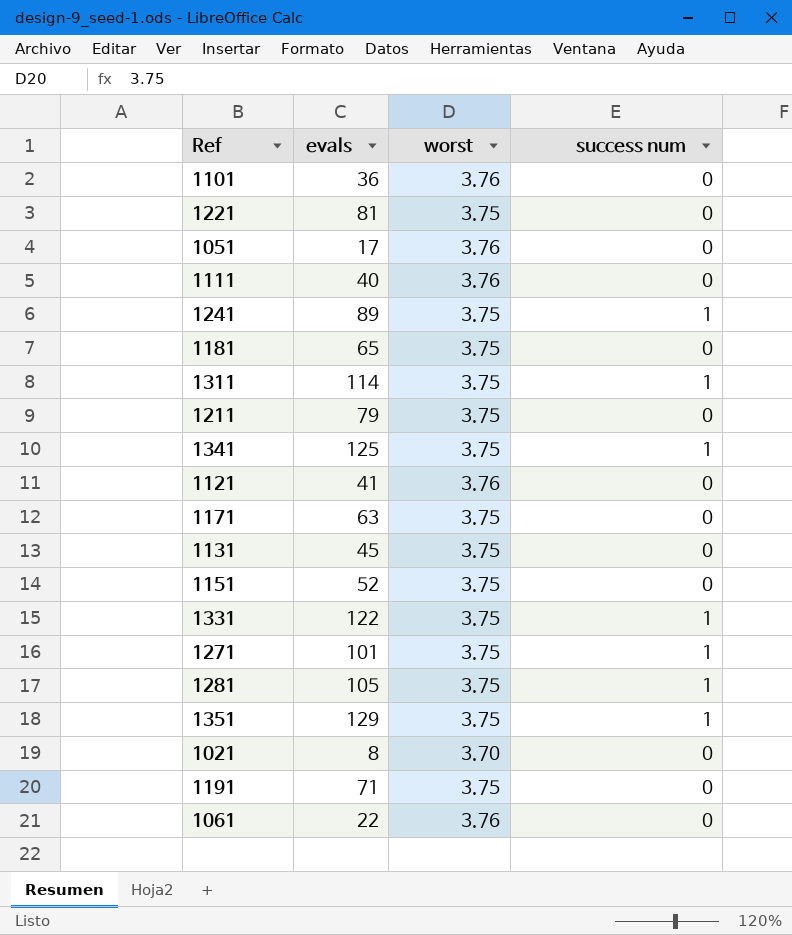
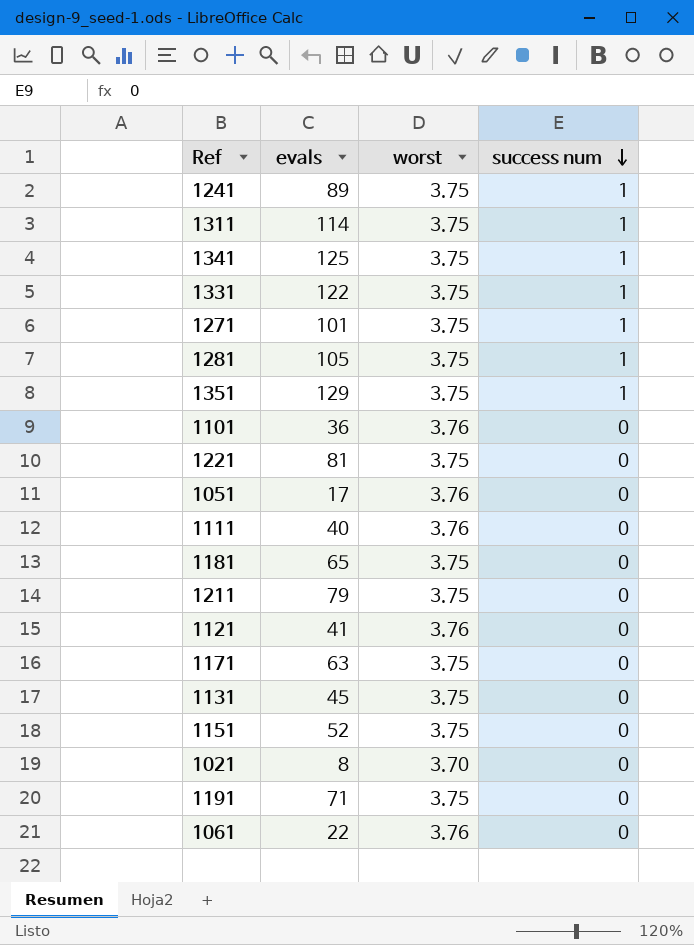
row order: none -> success num descending

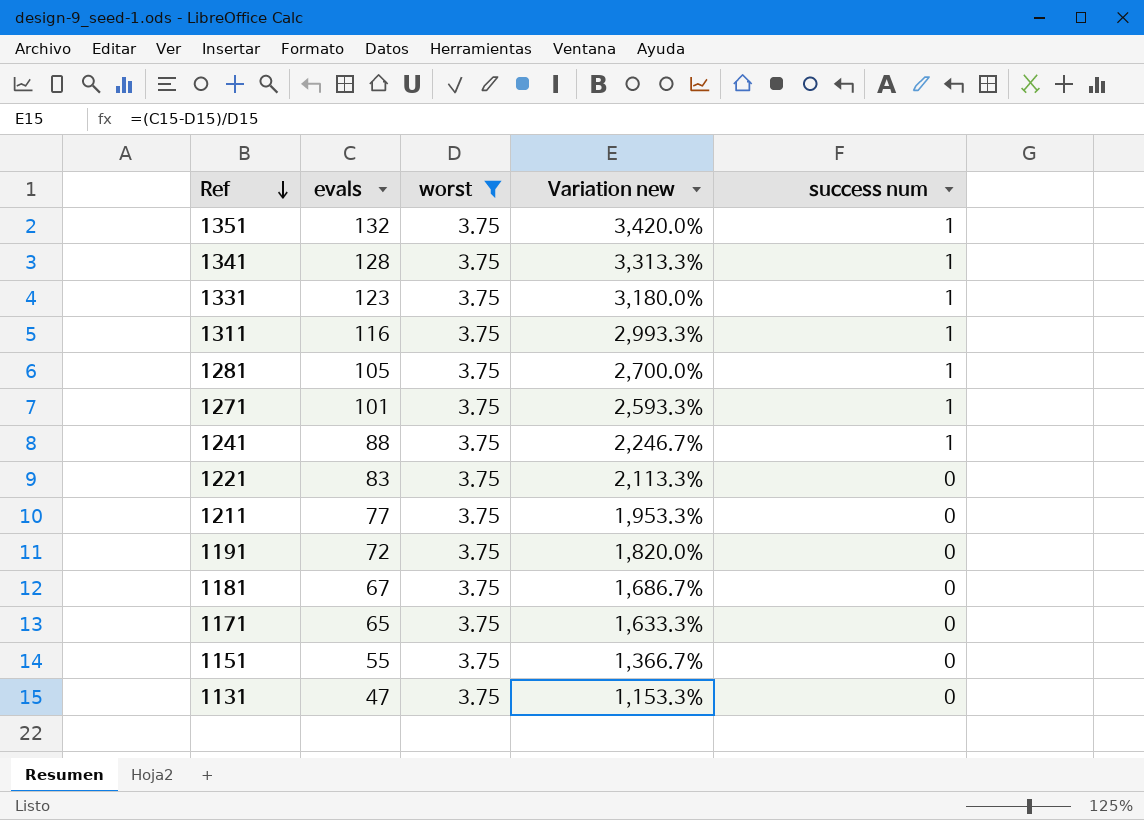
filter: none -> worst = 3.75
row order: success num descending -> Ref descending
column Variation new | formula: none -> ([evals] - [worst]) / [worst]
1351 | evals: 129 -> 132
1341 | evals: 125 -> 128
1331 | evals: 122 -> 123
1311 | evals: 114 -> 116
1241 | evals: 89 -> 88
1221 | evals: 81 -> 83
1211 | evals: 79 -> 77
1191 | evals: 71 -> 72
1181 | evals: 65 -> 67
1171 | evals: 63 -> 65
1151 | evals: 52 -> 55
1131 | evals: 45 -> 47

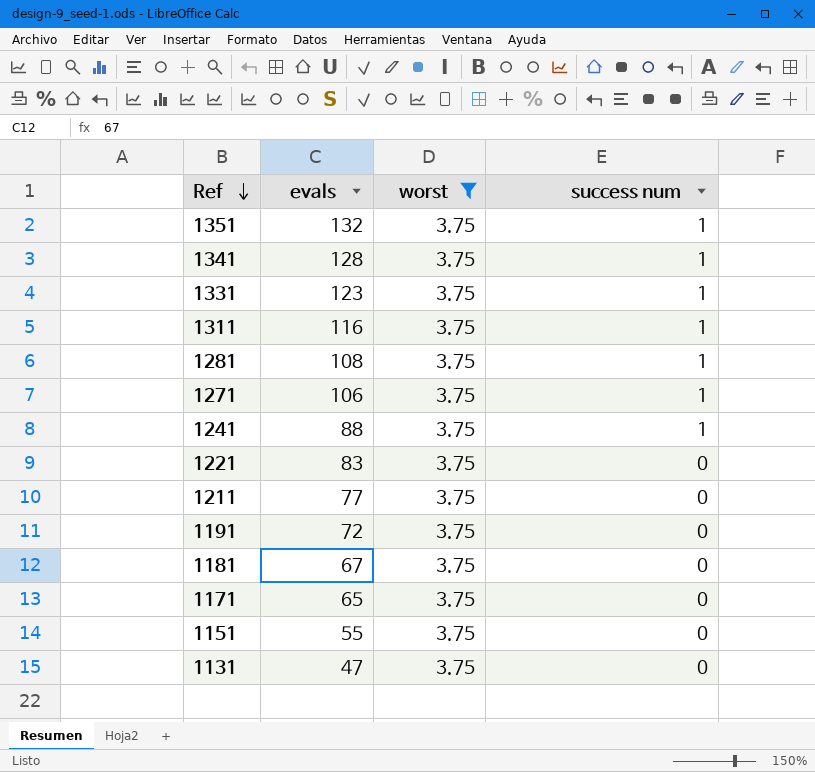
column Variation new | formula: ([evals] - [worst]) / [worst] -> none
1281 | evals: 105 -> 108
1271 | evals: 101 -> 106

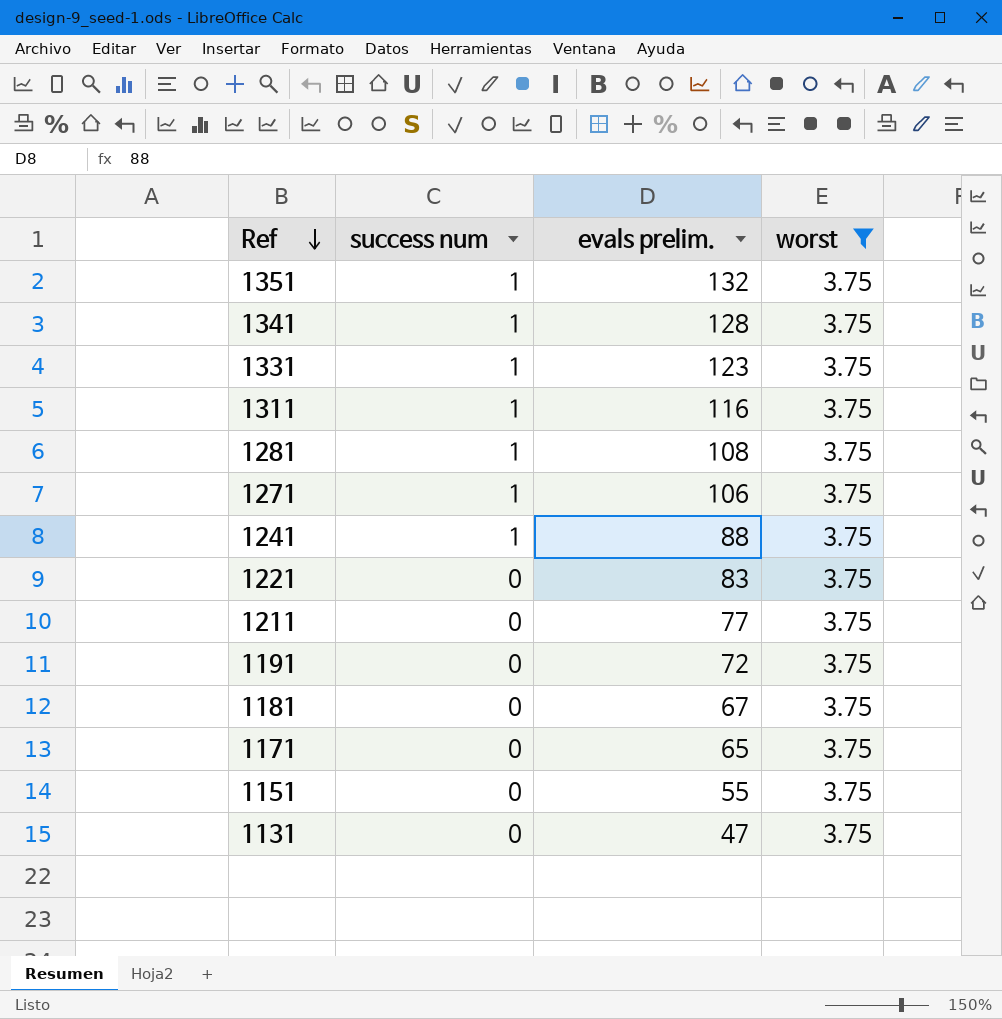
column success num | position: 4 -> 2
column name: evals -> evals prelim.

